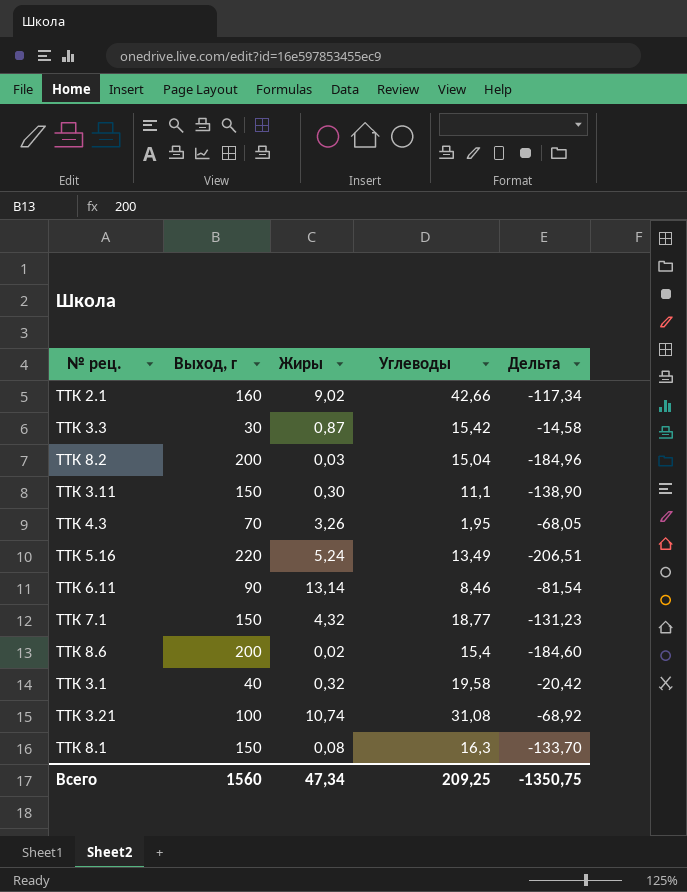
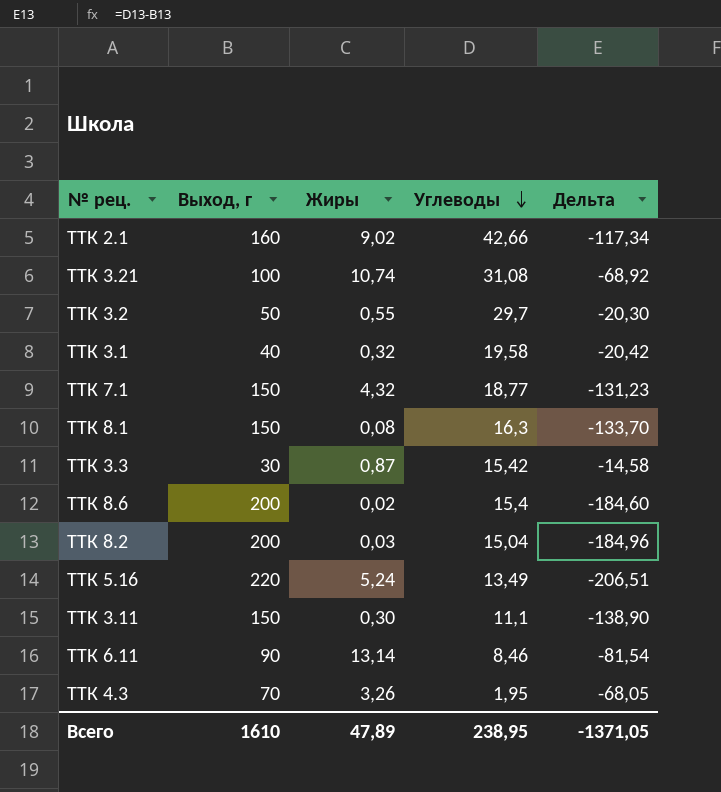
row order: none -> Углеводы descending
row ТТК 3.2: none -> 50 | 0,55 | 29,7 | -20,30
Всего | Выход, г: 1560 -> 1610
Всего | Жиры: 47,34 -> 47,89
Всего | Углеводы: 209,25 -> 238,95
Всего | Дельта: -1350,75 -> -1371,05

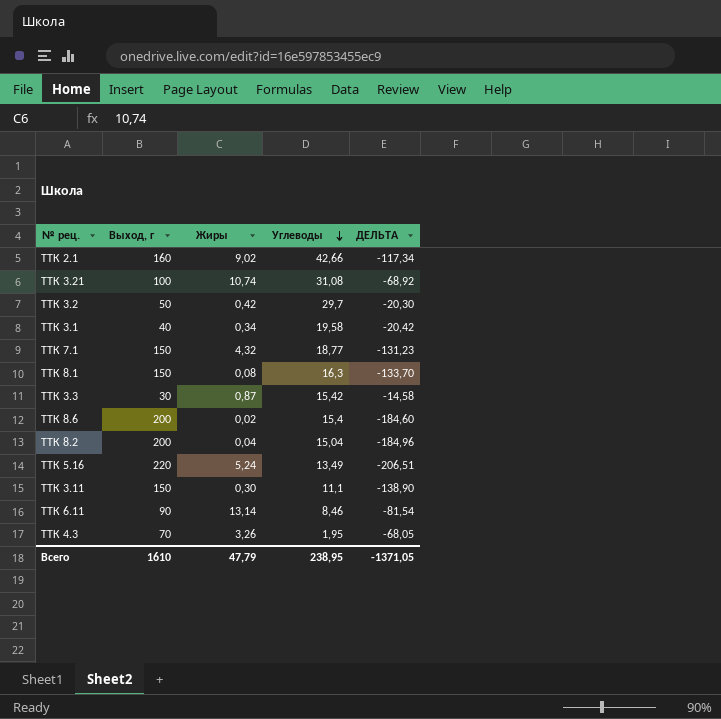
column name: Дельта -> ДЕЛЬТА
ТТК 3.2 | Жиры: 0,55 -> 0,42
ТТК 3.1 | Жиры: 0,32 -> 0,34
ТТК 8.2 | Жиры: 0,03 -> 0,04
Всего | Жиры: 47,89 -> 47,79

